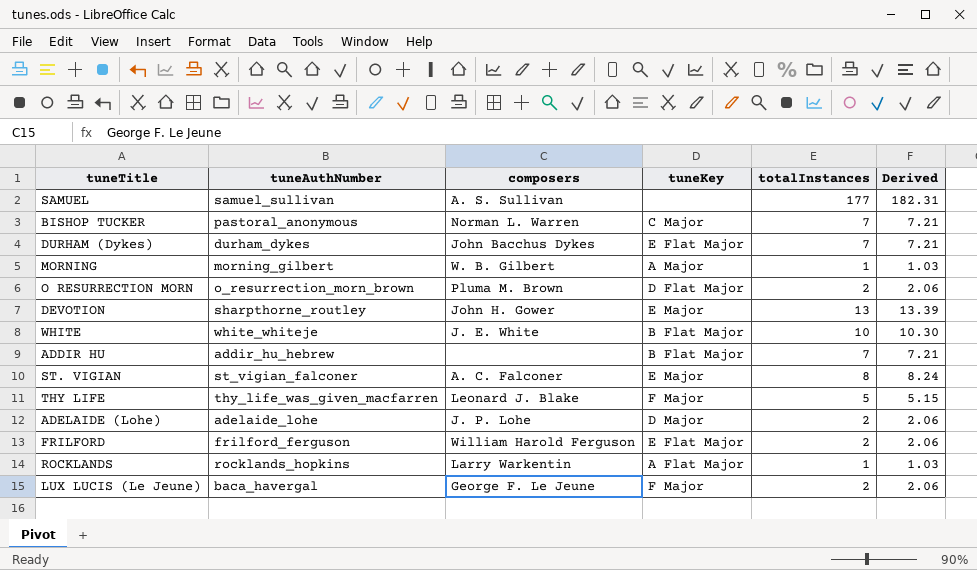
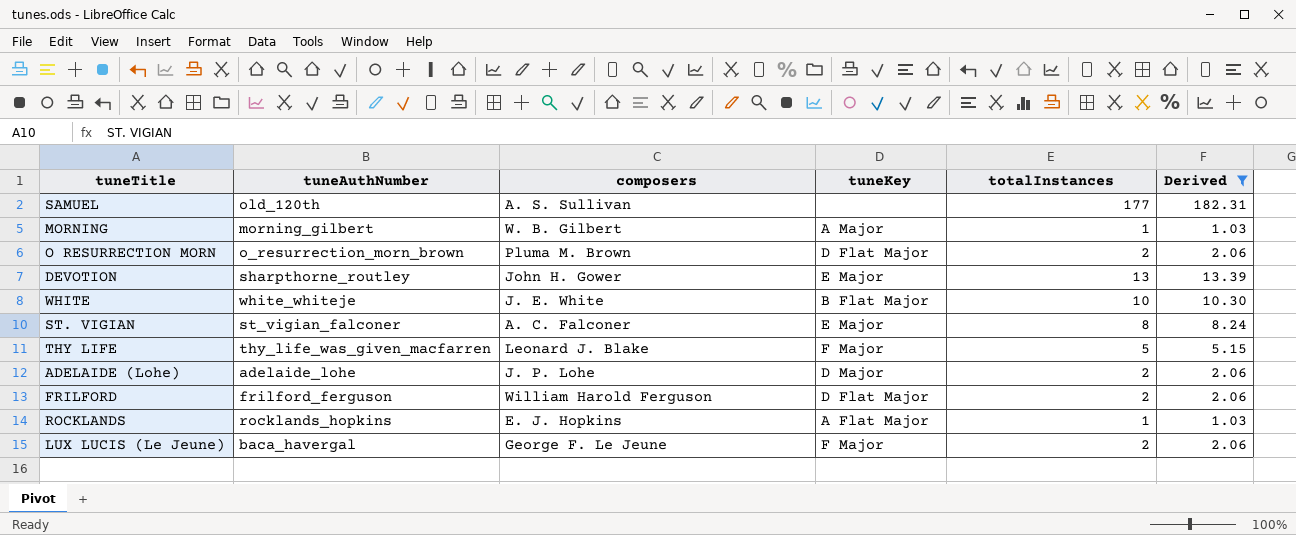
filter: none -> Derived != 7.21
SAMUEL | tuneAuthNumber: samuel_sullivan -> old_120th
FRILFORD | tuneKey: E Flat Major -> D Flat Major
ROCKLANDS | composers: Larry Warkentin -> E. J. Hopkins

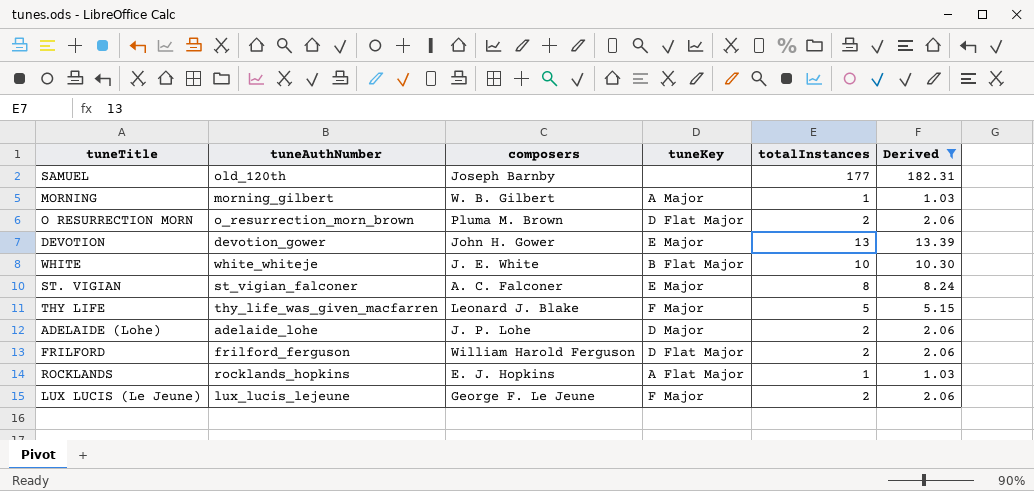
SAMUEL | composers: A. S. Sullivan -> Joseph Barnby
DEVOTION | tuneAuthNumber: sharpthorne_routley -> devotion_gower
LUX LUCIS (Le Jeune) | tuneAuthNumber: baca_havergal -> lux_lucis_lejeune

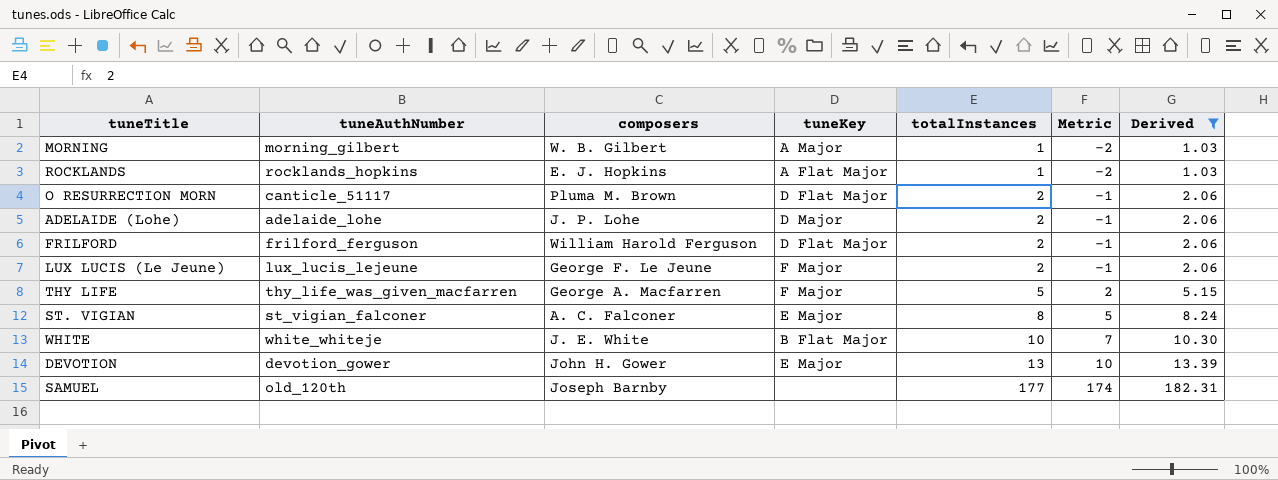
row order: none -> totalInstances ascending
column Metric | formula: none -> [totalInstances] - 3
O RESURRECTION MORN | tuneAuthNumber: o_resurrection_morn_brown -> canticle_51117
THY LIFE | composers: Leonard J. Blake -> George A. Macfarren

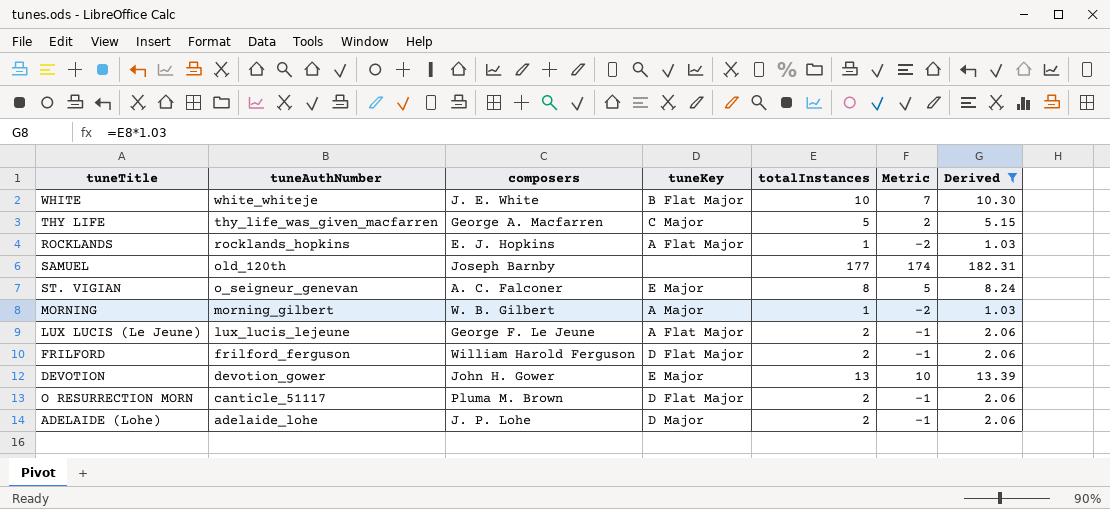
row order: totalInstances ascending -> tuneAuthNumber descending
THY LIFE | tuneKey: F Major -> C Major
ST. VIGIAN | tuneAuthNumber: st_vigian_falconer -> o_seigneur_genevan
LUX LUCIS (Le Jeune) | tuneKey: F Major -> A Flat Major

